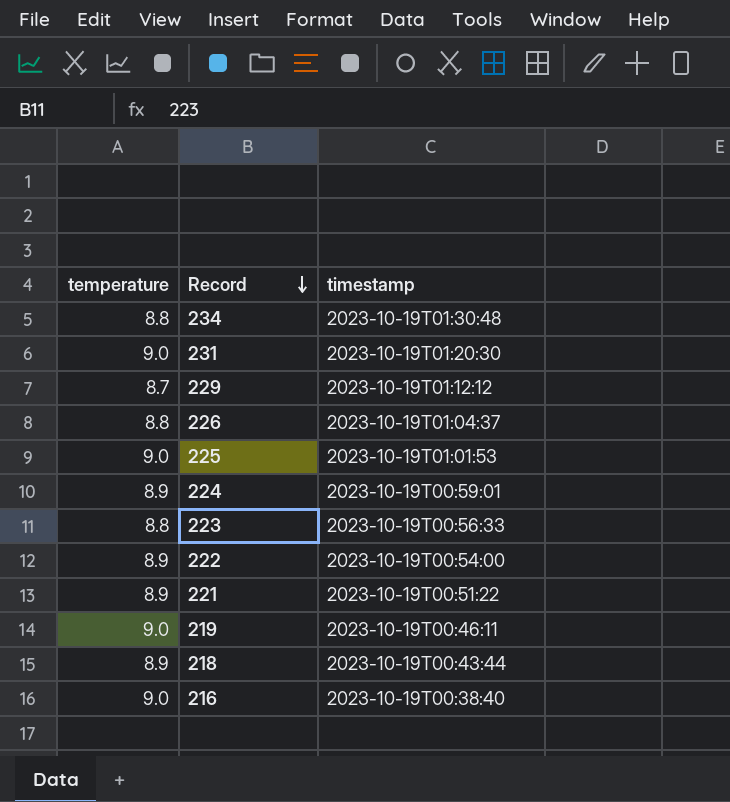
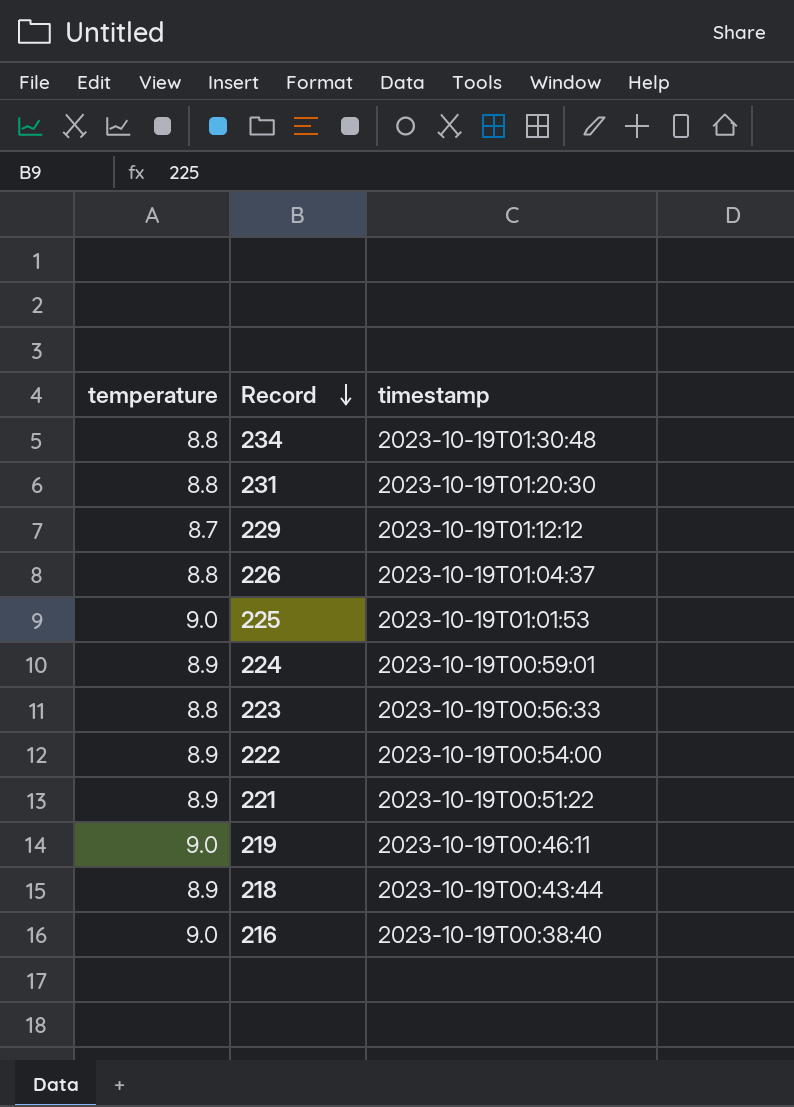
231 | temperature: 9.0 -> 8.8

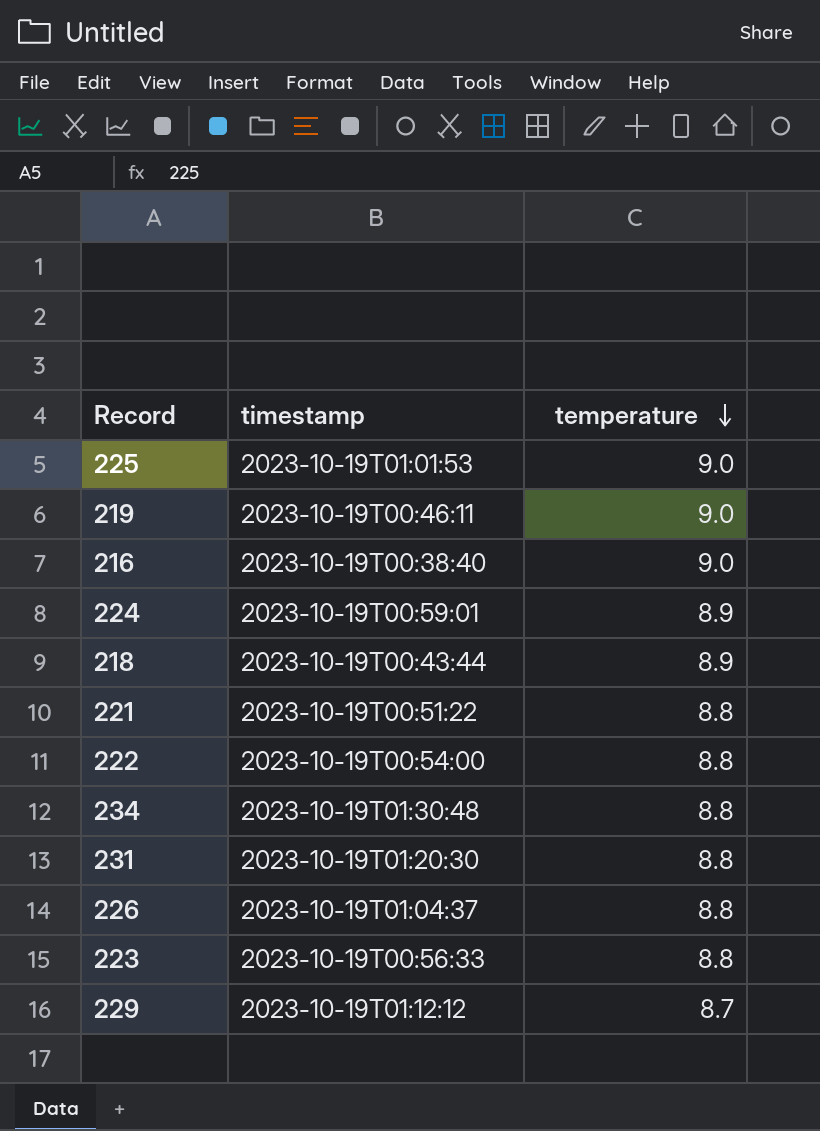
row order: Record descending -> temperature descending
column temperature | position: 1 -> 3
221 | temperature: 8.9 -> 8.8
222 | temperature: 8.9 -> 8.8

